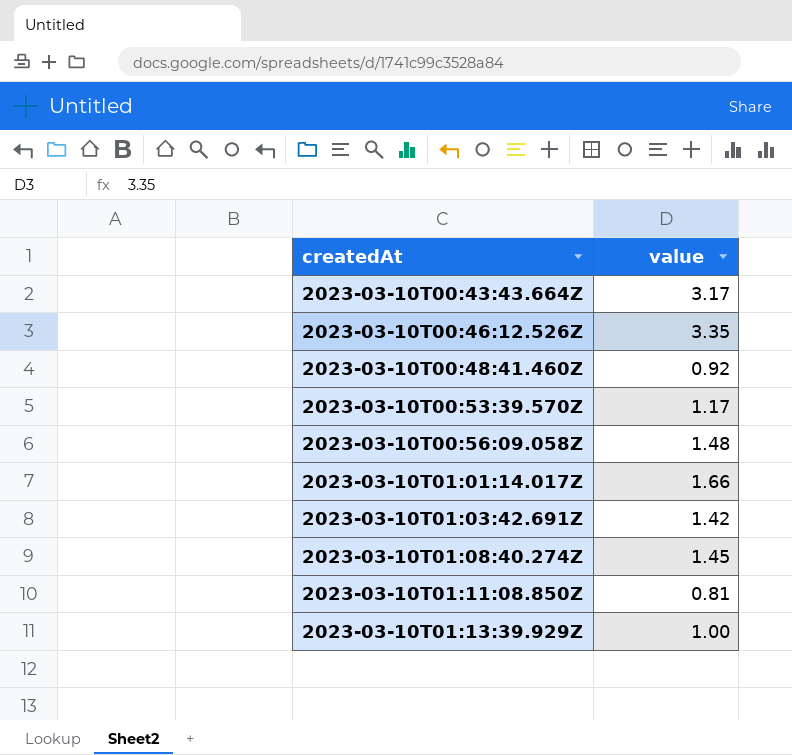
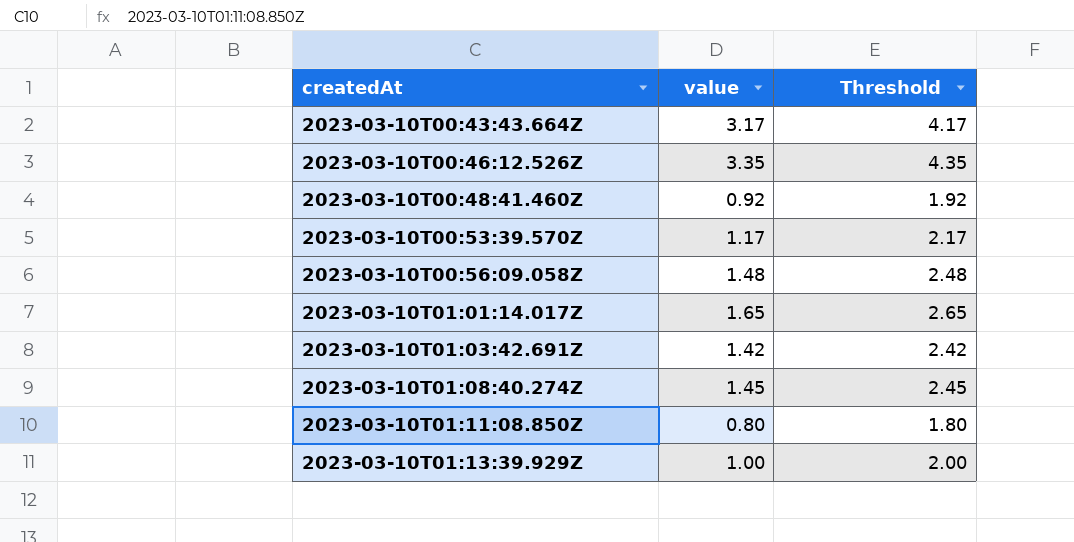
column Threshold | formula: none -> [value] + 1
2023-03-10T01:01:14.017Z | value: 1.66 -> 1.65
2023-03-10T01:11:08.850Z | value: 0.81 -> 0.80

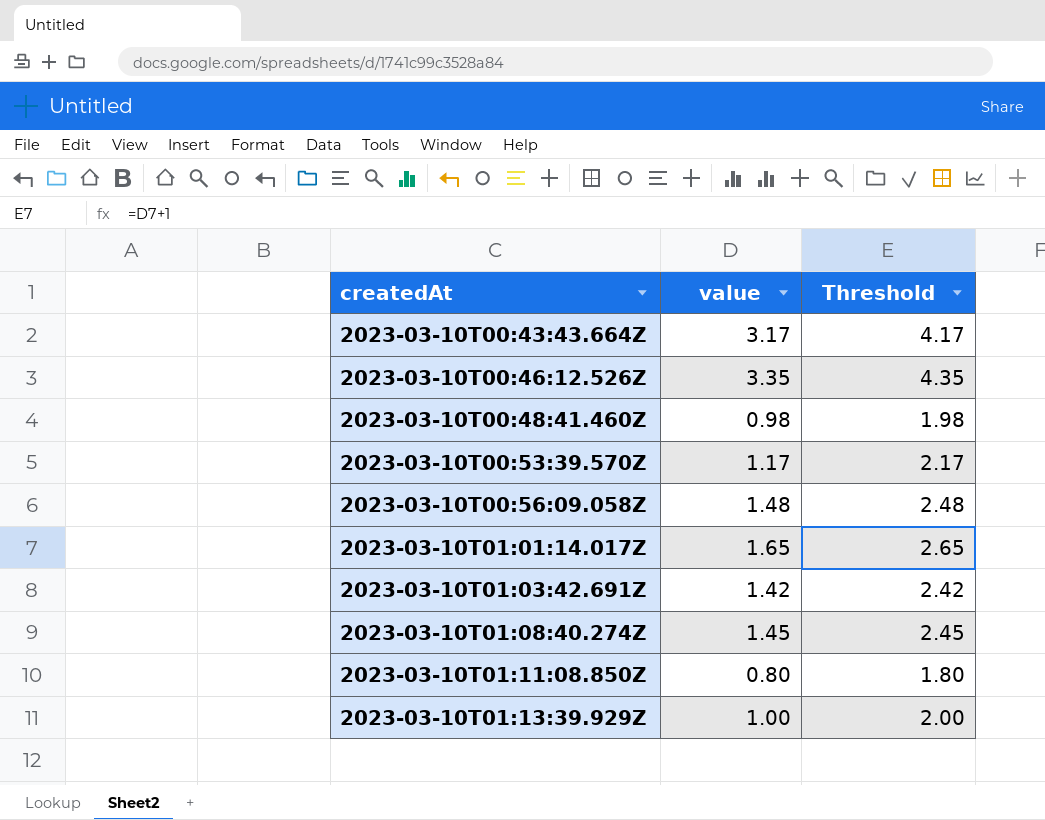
2023-03-10T00:48:41.460Z | value: 0.92 -> 0.98
2023-03-10T00:48:41.460Z | Threshold: 1.92 -> 1.98

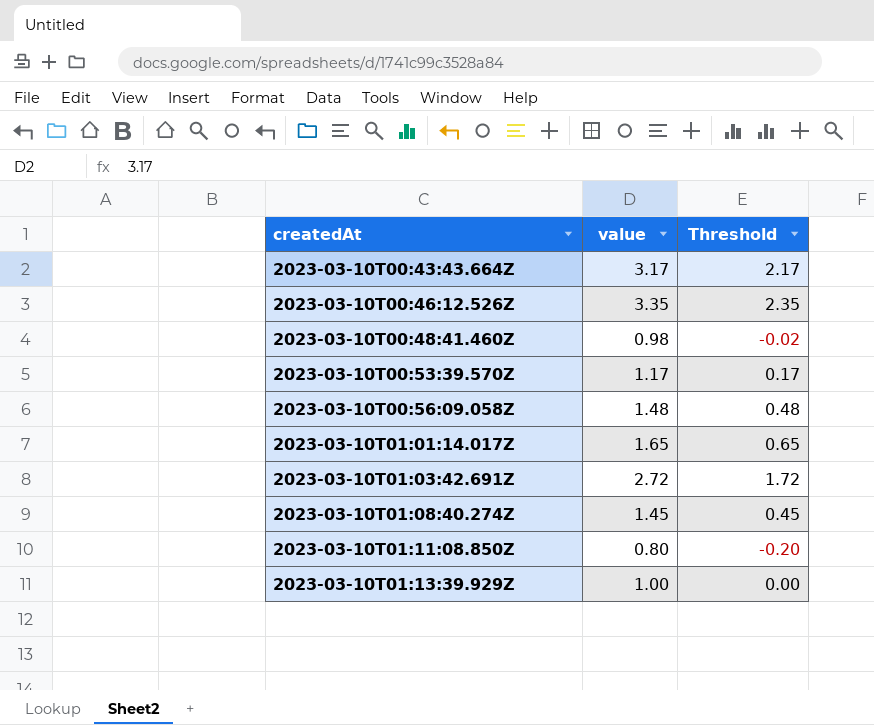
column Threshold | formula: [value] + 1 -> [value] - 1
2023-03-10T01:03:42.691Z | value: 1.42 -> 2.72

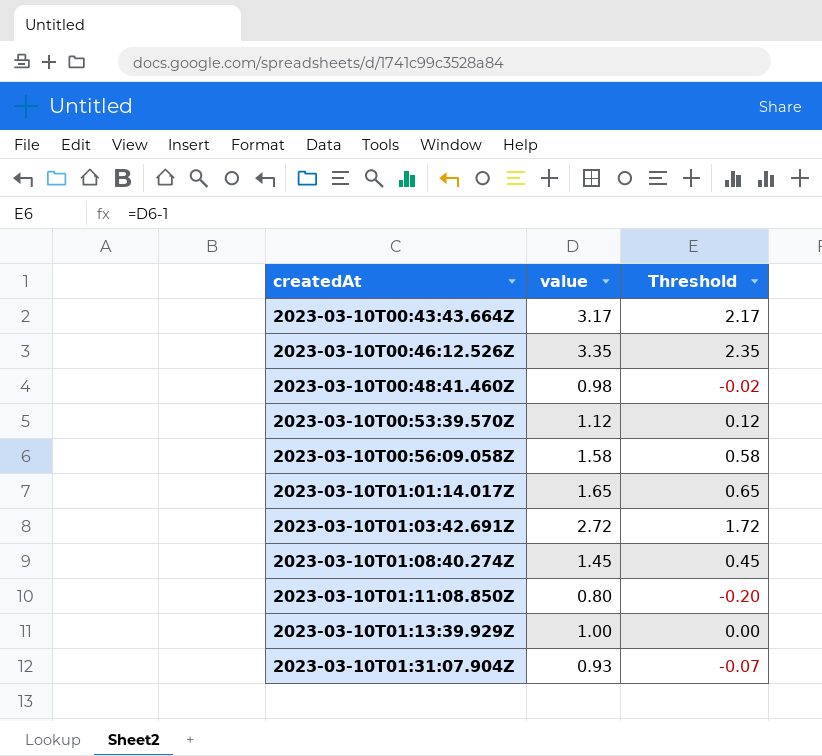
2023-03-10T00:53:39.570Z | value: 1.17 -> 1.12
2023-03-10T00:53:39.570Z | Threshold: 0.17 -> 0.12
2023-03-10T00:56:09.058Z | value: 1.48 -> 1.58
2023-03-10T00:56:09.058Z | Threshold: 0.48 -> 0.58
row 2023-03-10T01:31:07.904Z: none -> 0.93 | -0.07

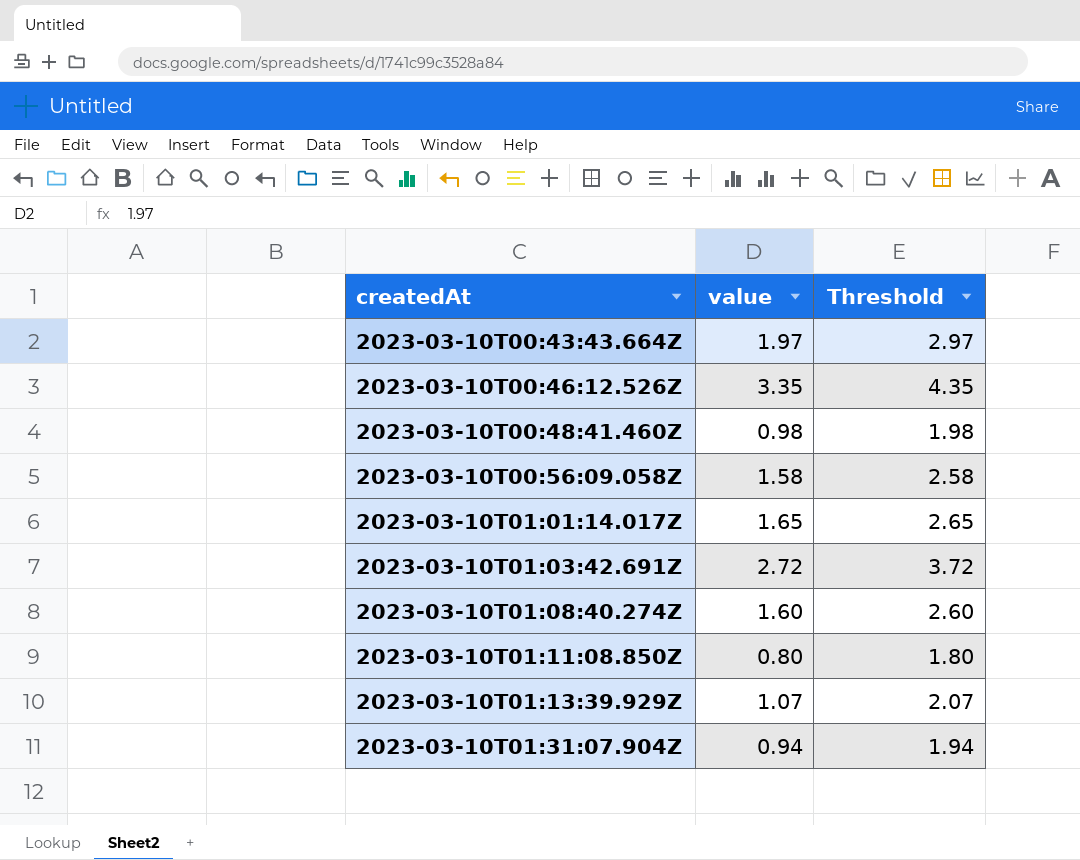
column Threshold | formula: [value] - 1 -> [value] + 1
row 2023-03-10T00:53:39.570Z: 1.12 | 0.12 -> none
2023-03-10T00:43:43.664Z | value: 3.17 -> 1.97
2023-03-10T01:08:40.274Z | value: 1.45 -> 1.60
2023-03-10T01:13:39.929Z | value: 1.00 -> 1.07
2023-03-10T01:31:07.904Z | value: 0.93 -> 0.94

